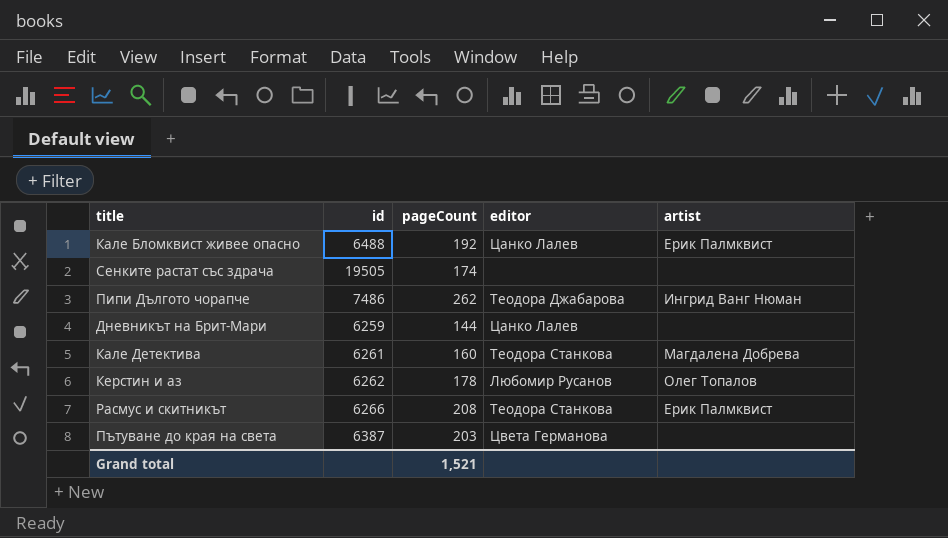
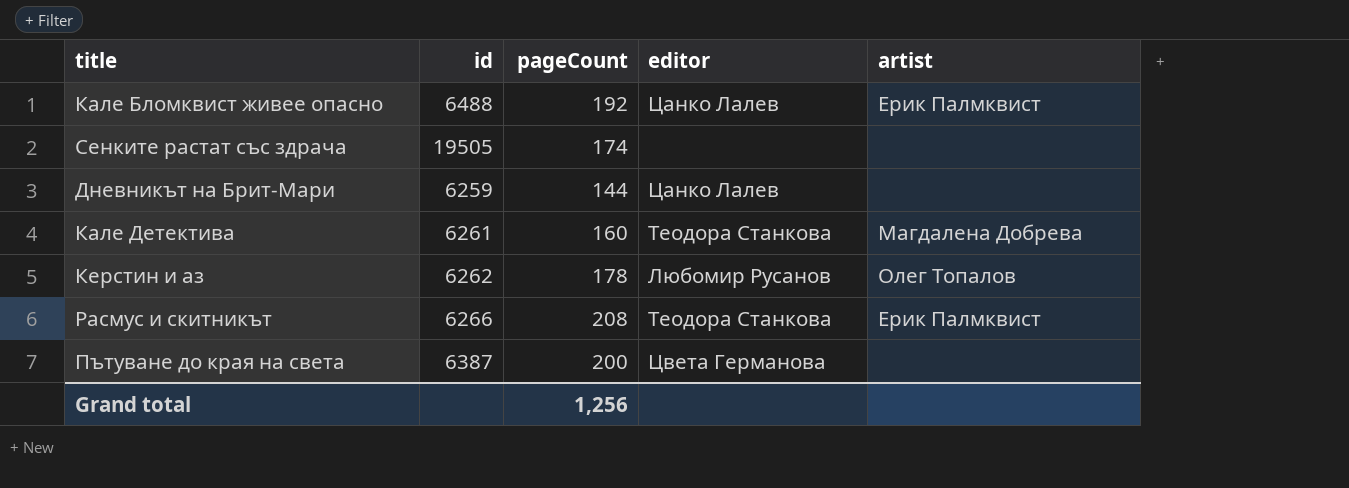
row Пипи Дългото чорапче: 7486 | 262 | Теодора Джабарова | Ингрид Ванг Нюман -> none
Пътуване до края на света | pageCount: 203 -> 200
Grand total | pageCount: 1,521 -> 1,256

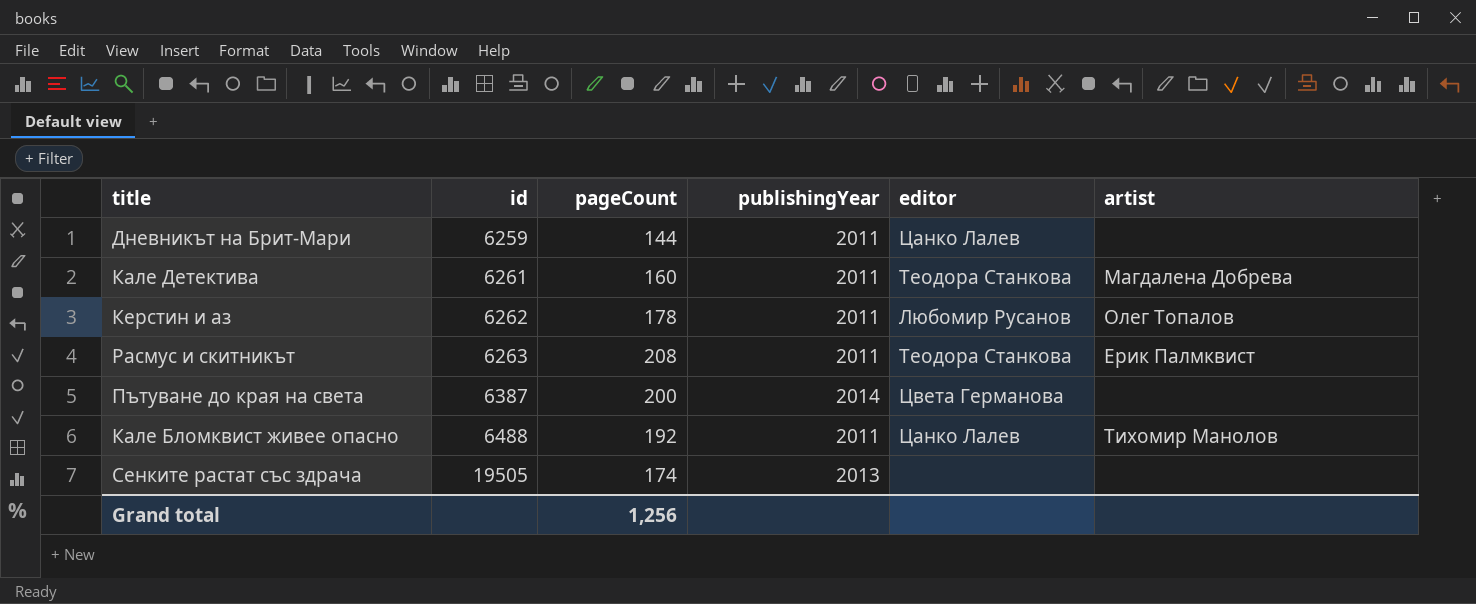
row order: none -> id ascending
column publishingYear | position: none -> 4
Расмус и скитникът | id: 6266 -> 6263
Кале Бломквист живее опасно | artist: Ерик Палмквист -> Тихомир Манолов

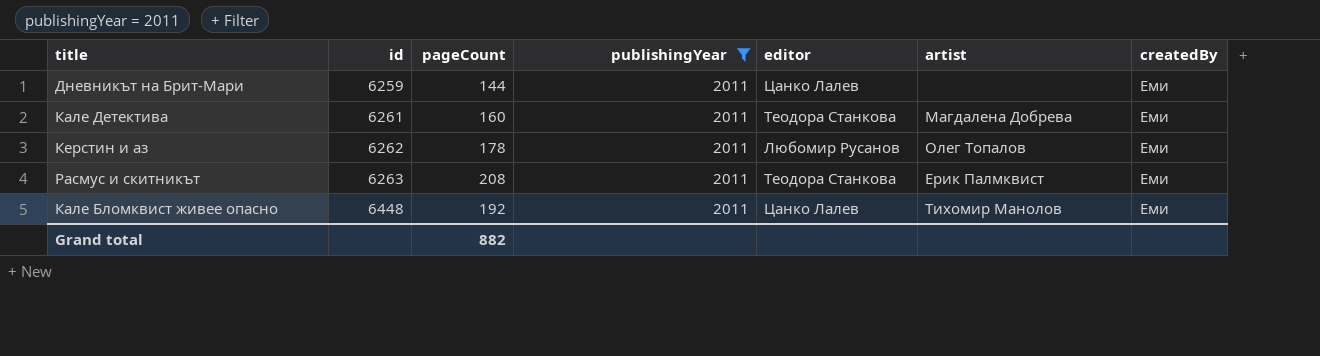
filter: none -> publishingYear = 2011
column createdBy | position: none -> 7
Кале Бломквист живее опасно | id: 6488 -> 6448
Grand total | pageCount: 1,256 -> 882

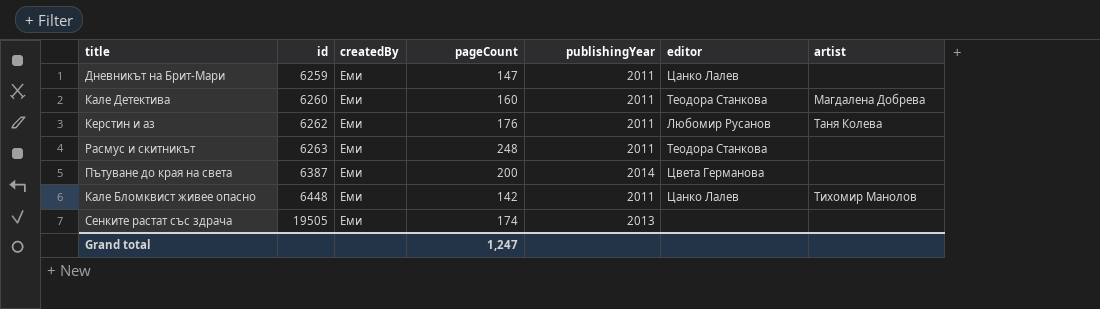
filter: publishingYear = 2011 -> none
column createdBy | position: 7 -> 3
Дневникът на Брит-Мари | pageCount: 144 -> 147
Кале Детектива | id: 6261 -> 6260
Керстин и аз | pageCount: 178 -> 176
Керстин и аз | artist: Олег Топалов -> Таня Колева
Расмус и скитникът | pageCount: 208 -> 248
Расмус и скитникът | artist: Ерик Палмквист -> none
Кале Бломквист живее опасно | pageCount: 192 -> 142
Grand total | pageCount: 882 -> 1,247

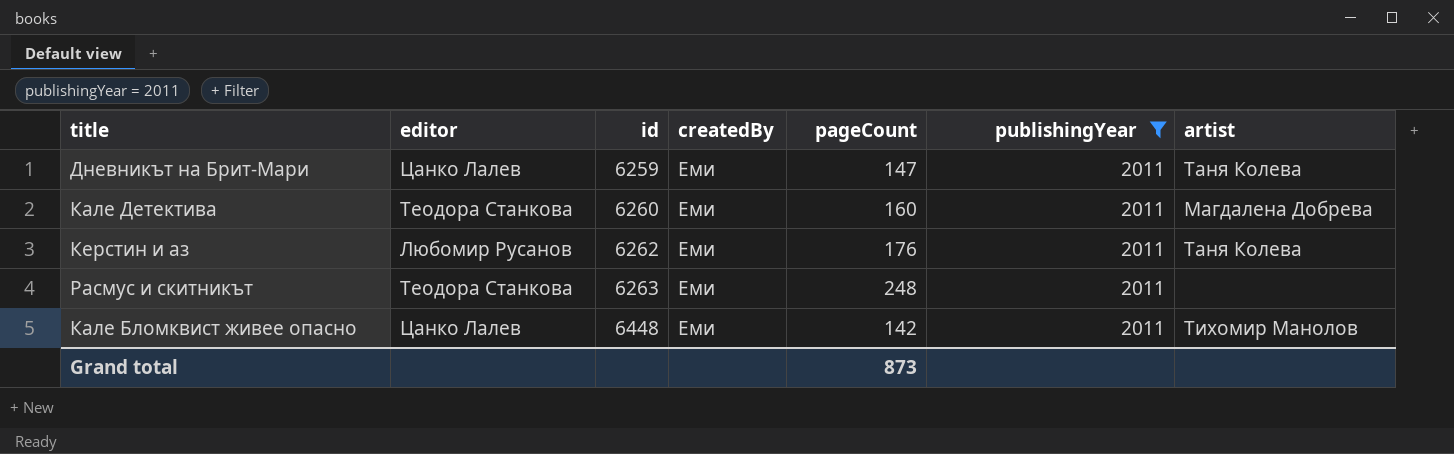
filter: none -> publishingYear = 2011
column editor | position: 6 -> 2
Дневникът на Брит-Мари | artist: none -> Таня Колева
Grand total | pageCount: 1,247 -> 873

